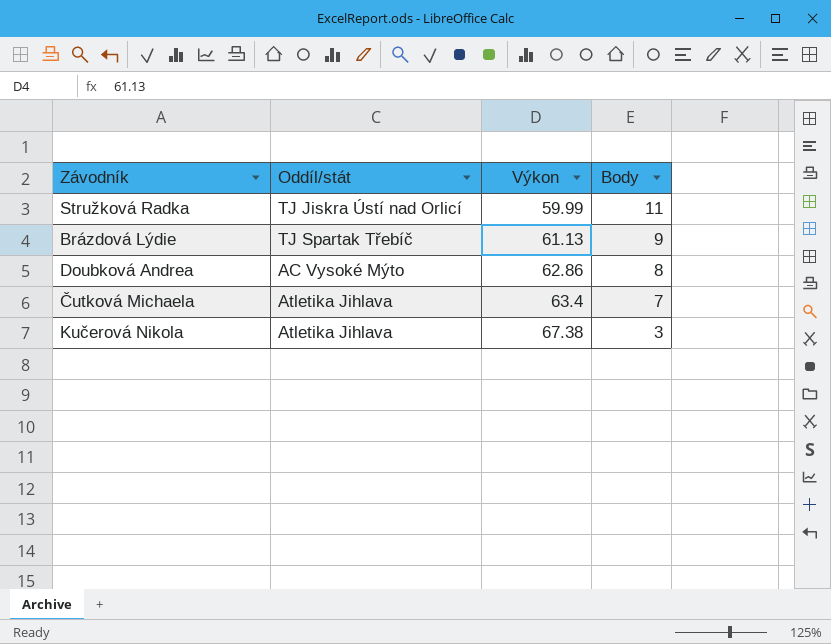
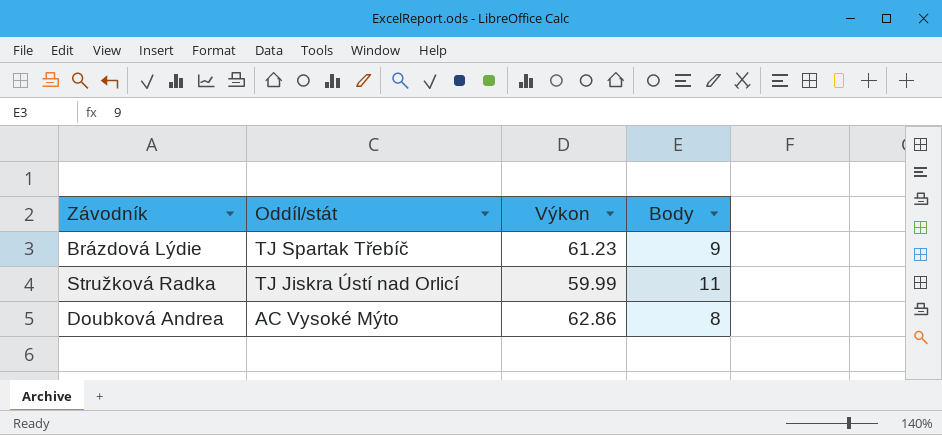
row order: Výkon ascending -> Oddíl/stát descending
row Čutková Michaela: Atletika Jihlava | 63.4 | 7 -> none
row Kučerová Nikola: Atletika Jihlava | 67.38 | 3 -> none
Brázdová Lýdie | Výkon: 61.13 -> 61.23

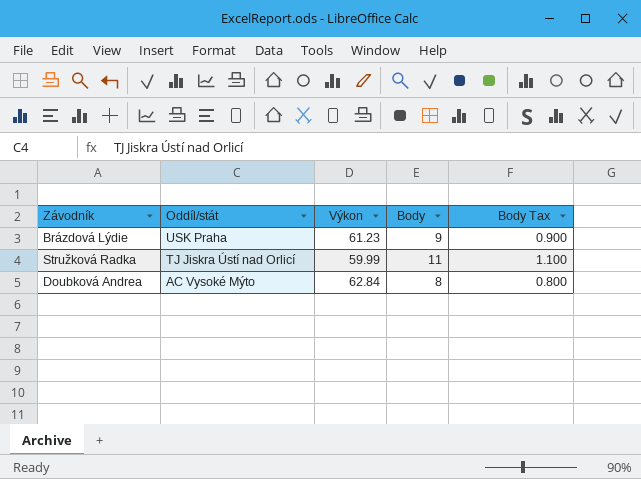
column Body Tax | formula: none -> [Body] * 0.1
Brázdová Lýdie | Oddíl/stát: TJ Spartak Třebíč -> USK Praha
Doubková Andrea | Výkon: 62.86 -> 62.84

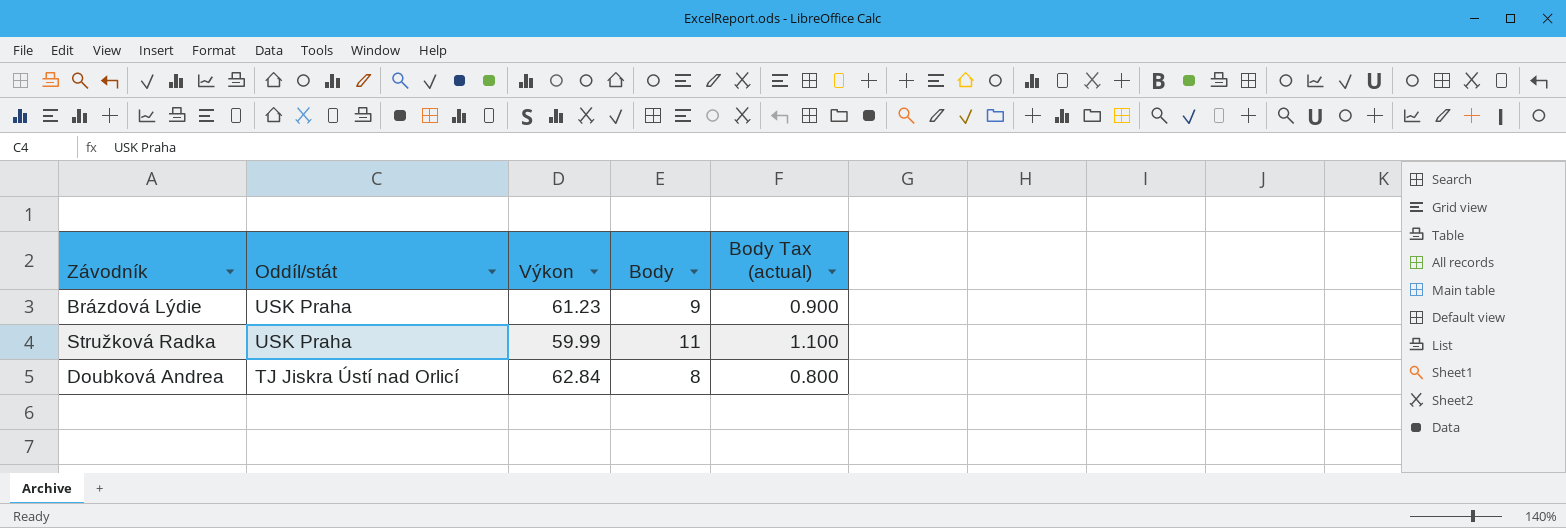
column name: Body Tax -> Body Tax (actual)
Stružková Radka | Oddíl/stát: TJ Jiskra Ústí nad Orlicí -> USK Praha
Doubková Andrea | Oddíl/stát: AC Vysoké Mýto -> TJ Jiskra Ústí nad Orlicí

